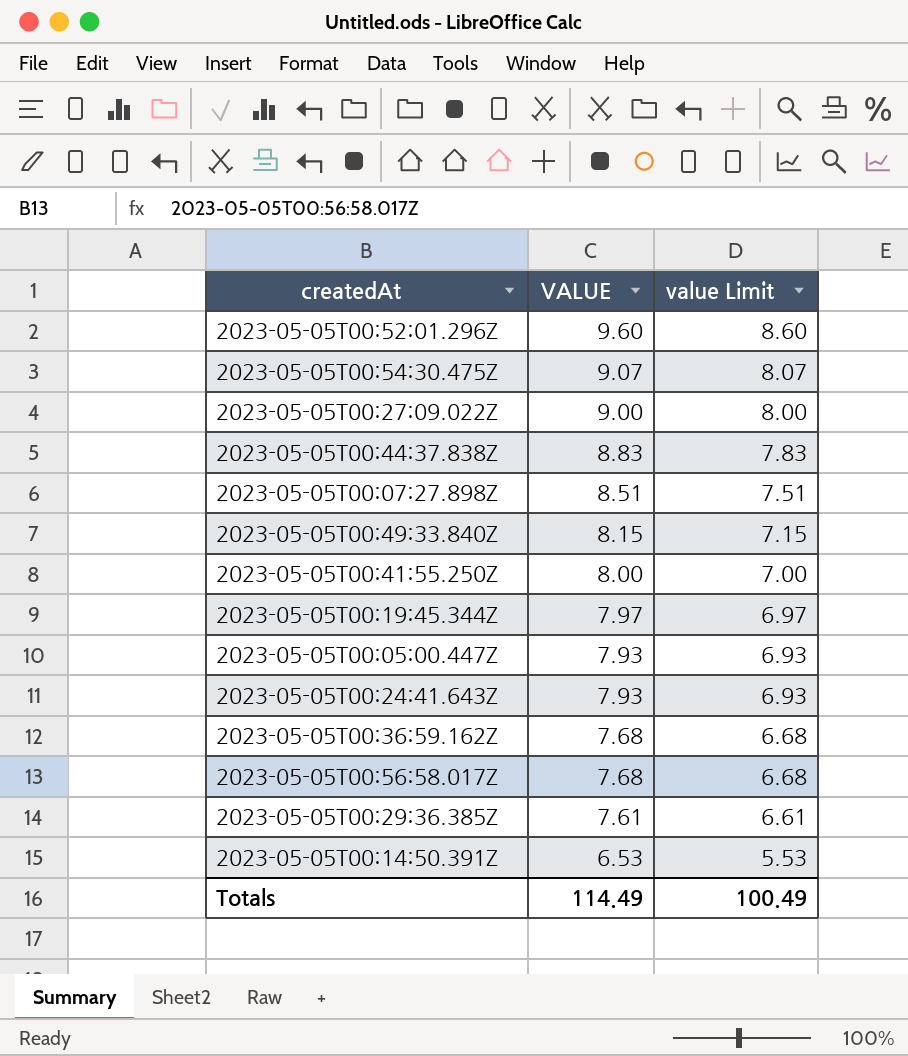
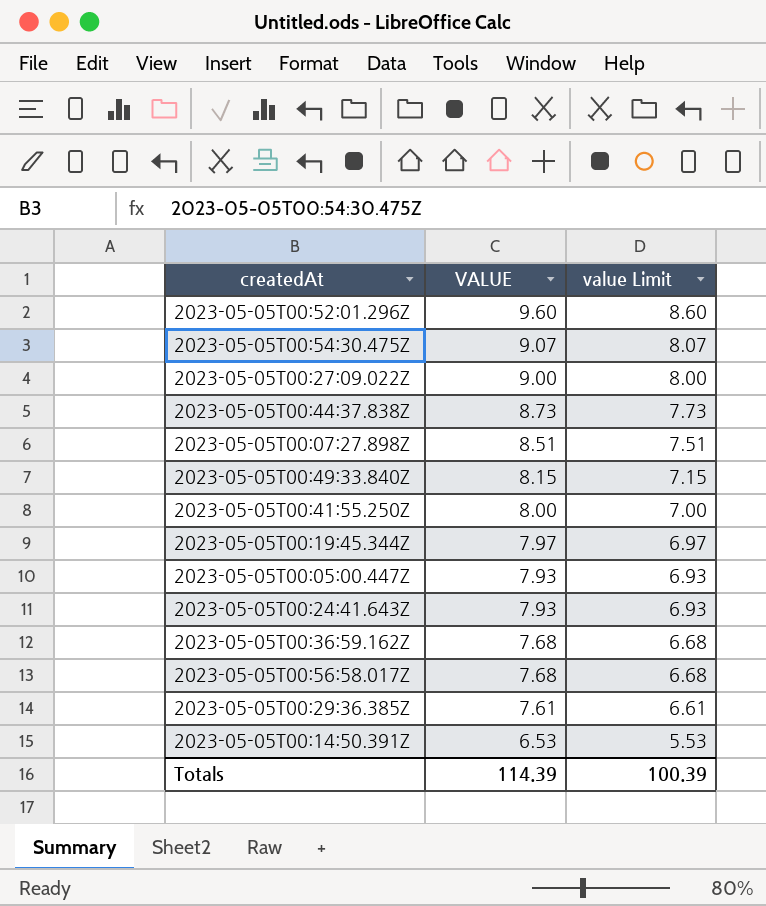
2023-05-05T00:44:37.838Z | VALUE: 8.83 -> 8.73
2023-05-05T00:44:37.838Z | value Limit: 7.83 -> 7.73
Totals | VALUE: 114.49 -> 114.39
Totals | value Limit: 100.49 -> 100.39

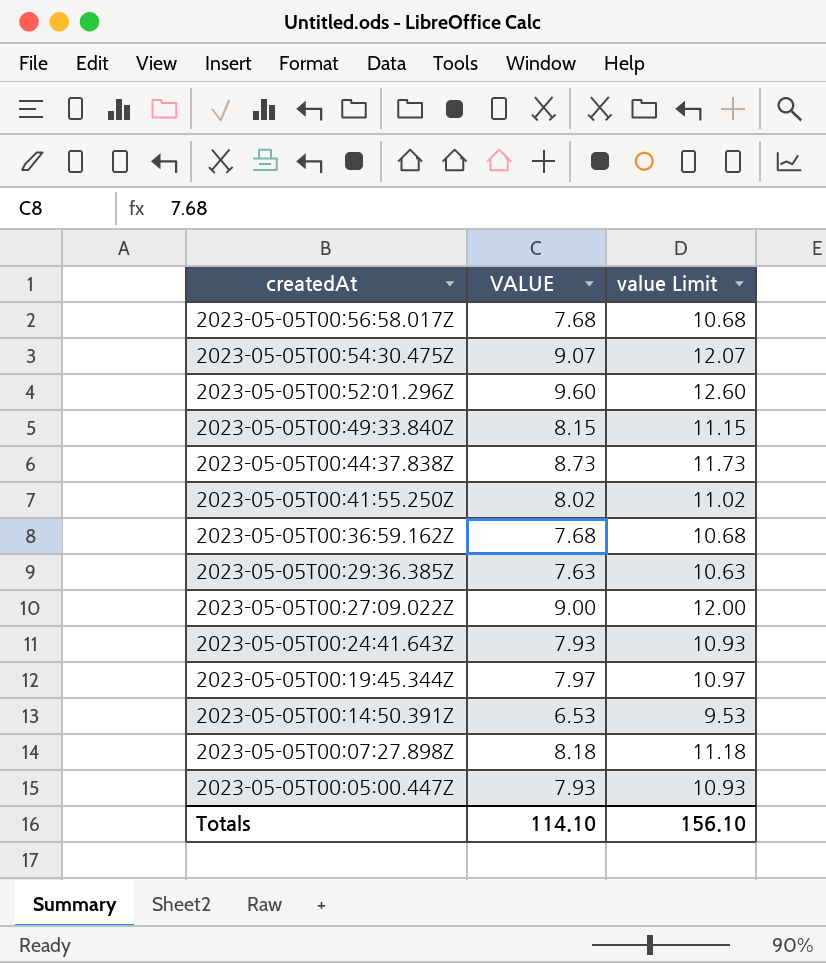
row order: VALUE descending -> createdAt descending
column value Limit | formula: [VALUE] - 1 -> [VALUE] + 3
2023-05-05T00:41:55.250Z | VALUE: 8.00 -> 8.02
2023-05-05T00:29:36.385Z | VALUE: 7.61 -> 7.63
2023-05-05T00:07:27.898Z | VALUE: 8.51 -> 8.18
Totals | VALUE: 114.39 -> 114.10
Totals | value Limit: 100.39 -> 156.10

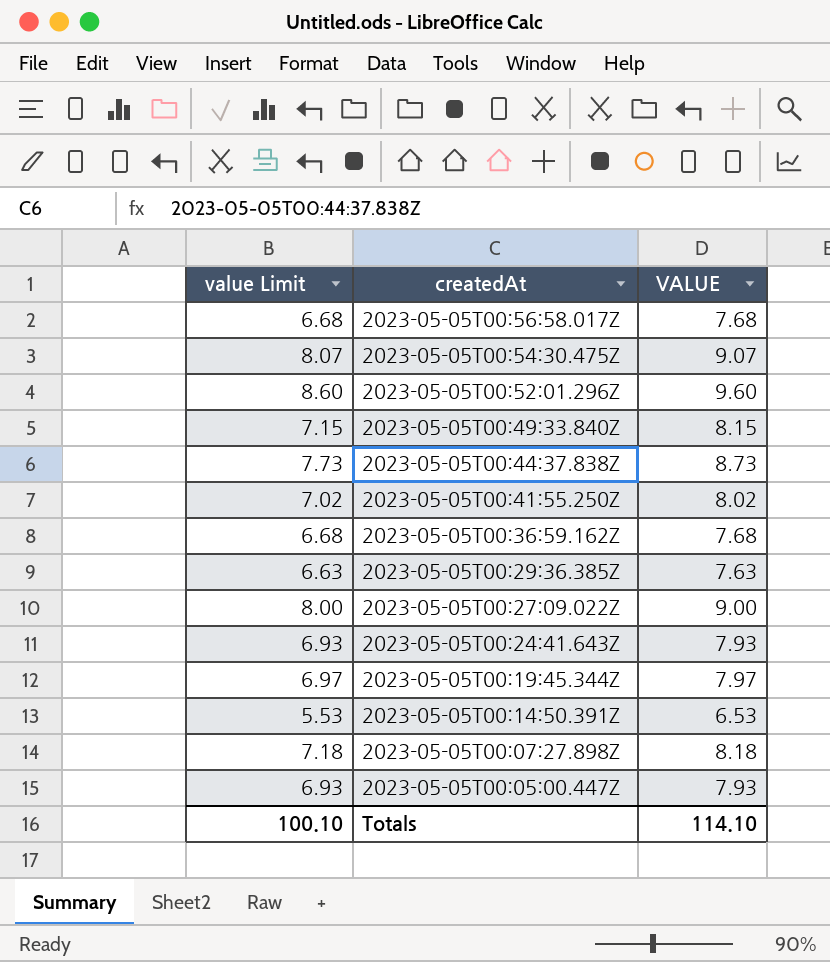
column value Limit | formula: [VALUE] + 3 -> [VALUE] - 1
column value Limit | position: 3 -> 1
Totals | value Limit: 156.10 -> 100.10

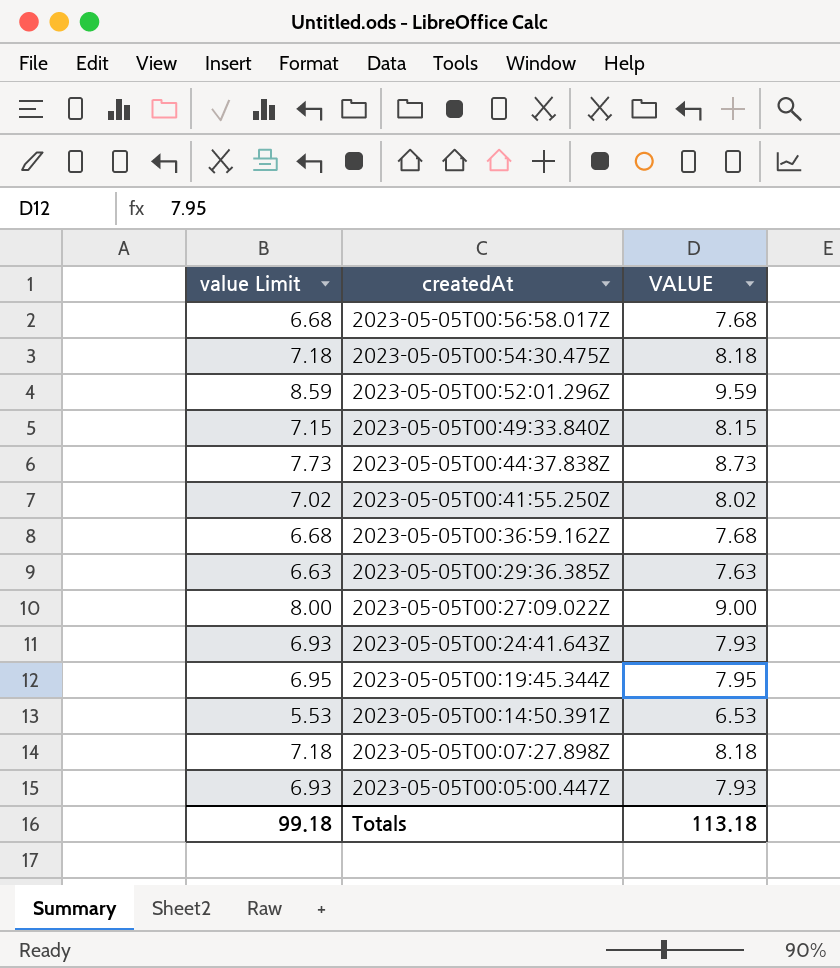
2023-05-05T00:54:30.475Z | value Limit: 8.07 -> 7.18
2023-05-05T00:54:30.475Z | VALUE: 9.07 -> 8.18
2023-05-05T00:52:01.296Z | value Limit: 8.60 -> 8.59
2023-05-05T00:52:01.296Z | VALUE: 9.60 -> 9.59
2023-05-05T00:19:45.344Z | value Limit: 6.97 -> 6.95
2023-05-05T00:19:45.344Z | VALUE: 7.97 -> 7.95
Totals | value Limit: 100.10 -> 99.18
Totals | VALUE: 114.10 -> 113.18

